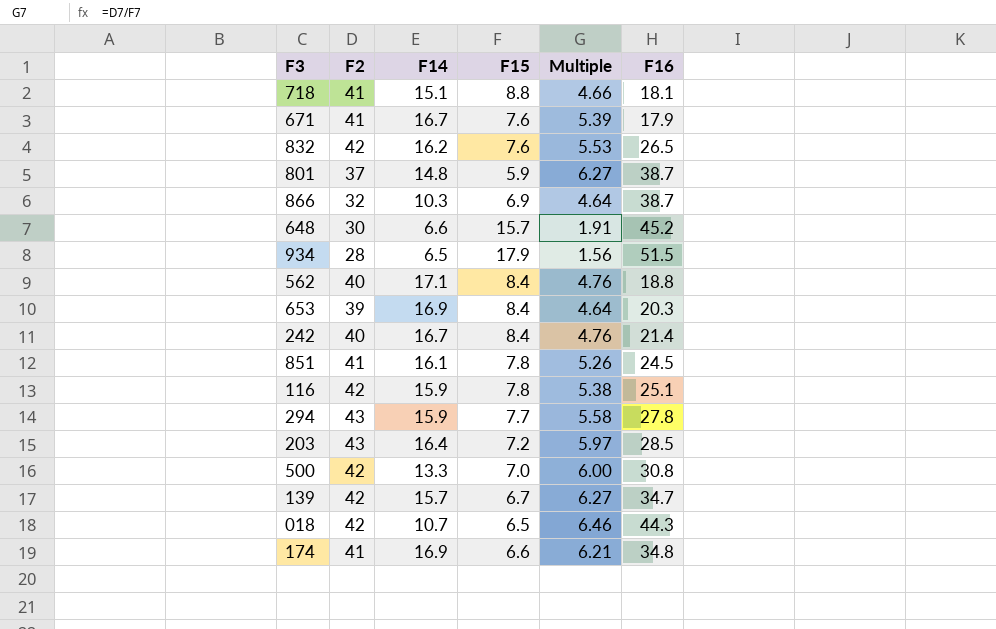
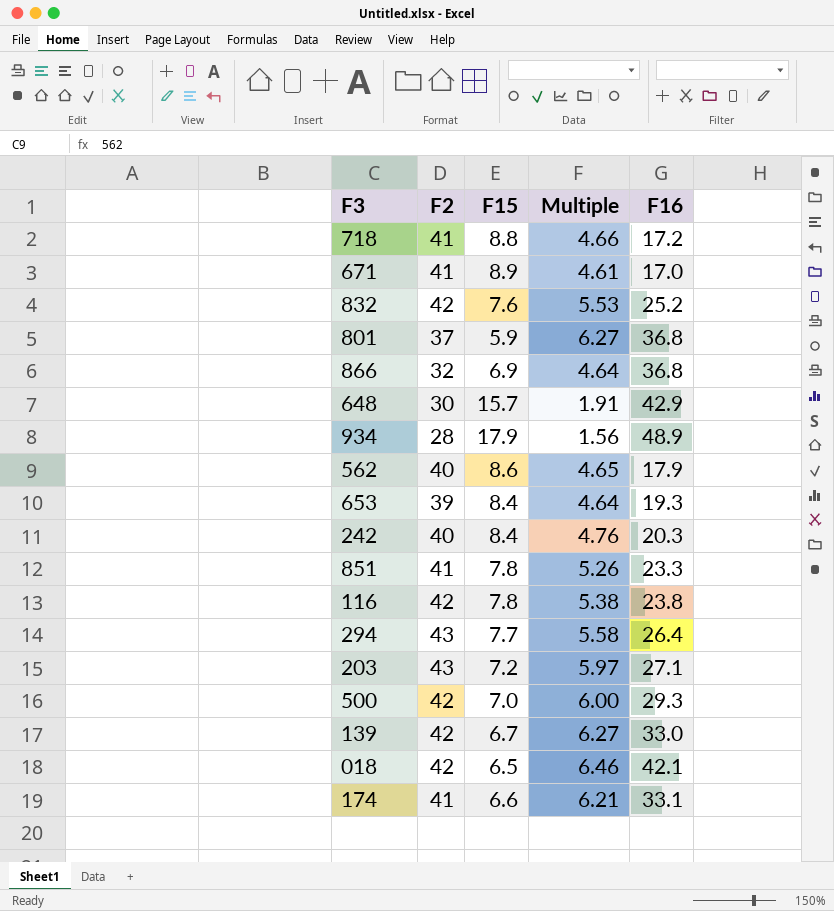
column F14 | position: 3 -> none
718 | F16: 18.1 -> 17.2
671 | F15: 7.6 -> 8.9
671 | Multiple: 5.39 -> 4.61
671 | F16: 17.9 -> 17.0
832 | F16: 26.5 -> 25.2
801 | F16: 38.7 -> 36.8
866 | F16: 38.7 -> 36.8
648 | F16: 45.2 -> 42.9
934 | F16: 51.5 -> 48.9
562 | F15: 8.4 -> 8.6
562 | Multiple: 4.76 -> 4.65
562 | F16: 18.8 -> 17.9
653 | F16: 20.3 -> 19.3
242 | F16: 21.4 -> 20.3
851 | F16: 24.5 -> 23.3
116 | F16: 25.1 -> 23.8
294 | F16: 27.8 -> 26.4
203 | F16: 28.5 -> 27.1
500 | F16: 30.8 -> 29.3
139 | F16: 34.7 -> 33.0
018 | F16: 44.3 -> 42.1
174 | F16: 34.8 -> 33.1

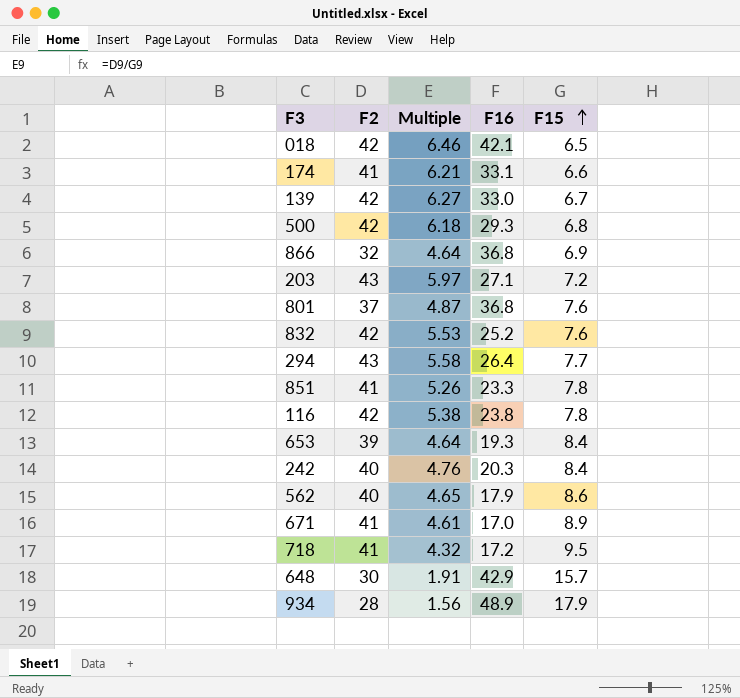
row order: none -> F15 ascending
column F15 | position: 3 -> 5
500 | Multiple: 6.00 -> 6.18
500 | F15: 7.0 -> 6.8
801 | Multiple: 6.27 -> 4.87
801 | F15: 5.9 -> 7.6
718 | Multiple: 4.66 -> 4.32
718 | F15: 8.8 -> 9.5

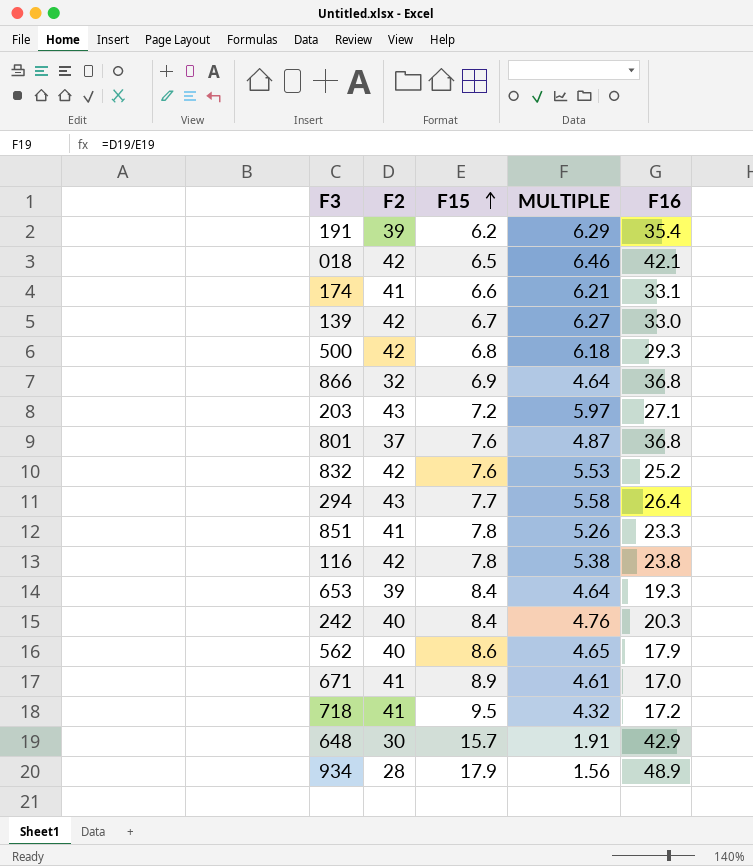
column F15 | position: 5 -> 3
column name: Multiple -> MULTIPLE
row 191: none -> 39 | 6.2 | 6.29 | 35.4

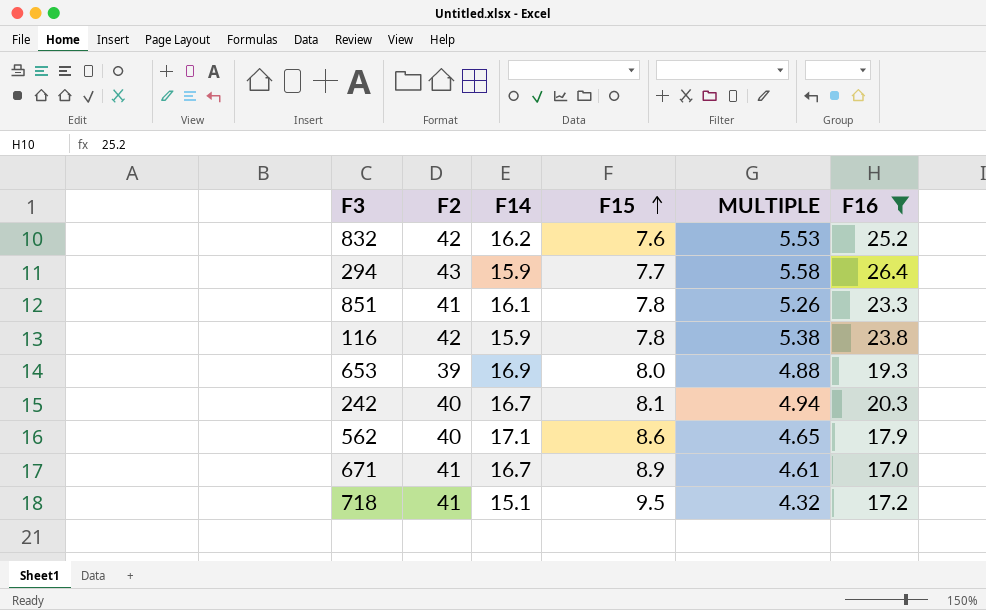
filter: none -> F16 <= 26.4
column F14 | position: none -> 3
653 | F15: 8.4 -> 8.0
653 | MULTIPLE: 4.64 -> 4.88
242 | F15: 8.4 -> 8.1
242 | MULTIPLE: 4.76 -> 4.94

